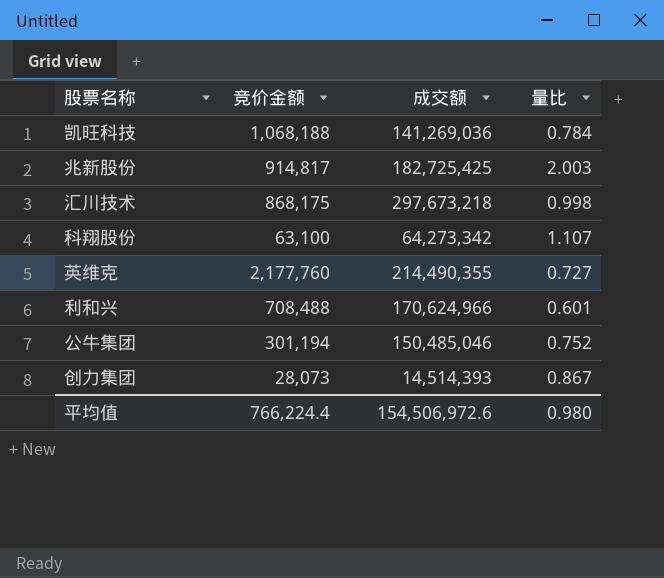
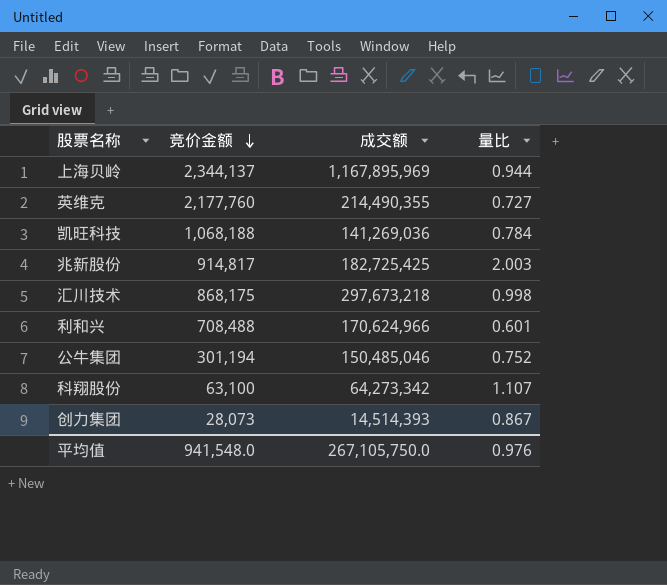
row order: none -> 竞价金额 descending
row 上海贝岭: none -> 2,344,137 | 1,167,895,969 | 0.944
平均值 | 竞价金额: 766,224.4 -> 941,548.0
平均值 | 成交额: 154,506,972.6 -> 267,105,750.0
平均值 | 量比: 0.980 -> 0.976

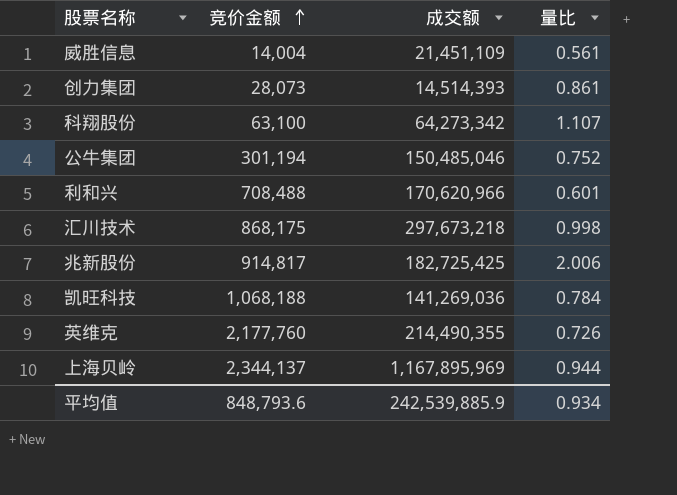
row order: 竞价金额 descending -> 竞价金额 ascending
row 威胜信息: none -> 14,004 | 21,451,109 | 0.561
创力集团 | 量比: 0.867 -> 0.861
利和兴 | 成交额: 170,624,966 -> 170,620,966
兆新股份 | 量比: 2.003 -> 2.006
英维克 | 量比: 0.727 -> 0.726
平均值 | 竞价金额: 941,548.0 -> 848,793.6
平均值 | 成交额: 267,105,750.0 -> 242,539,885.9
平均值 | 量比: 0.976 -> 0.934

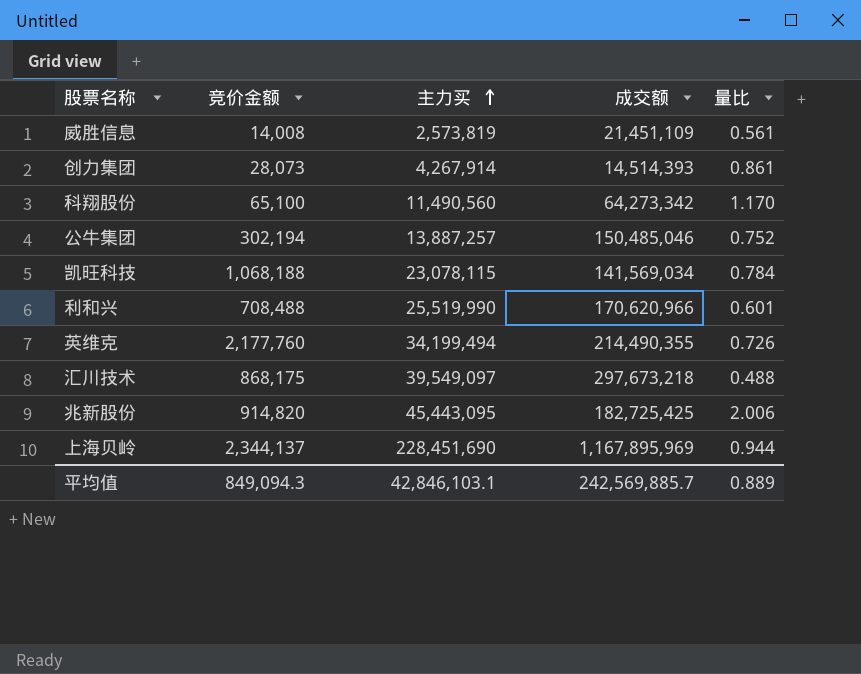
row order: 竞价金额 ascending -> 主力买 ascending
column 主力买 | position: none -> 3
威胜信息 | 竞价金额: 14,004 -> 14,008
科翔股份 | 竞价金额: 63,100 -> 65,100
科翔股份 | 量比: 1.107 -> 1.170
公牛集团 | 竞价金额: 301,194 -> 302,194
凯旺科技 | 成交额: 141,269,036 -> 141,569,034
汇川技术 | 量比: 0.998 -> 0.488
兆新股份 | 竞价金额: 914,817 -> 914,820
平均值 | 竞价金额: 848,793.6 -> 849,094.3
平均值 | 成交额: 242,539,885.9 -> 242,569,885.7
平均值 | 量比: 0.934 -> 0.889

